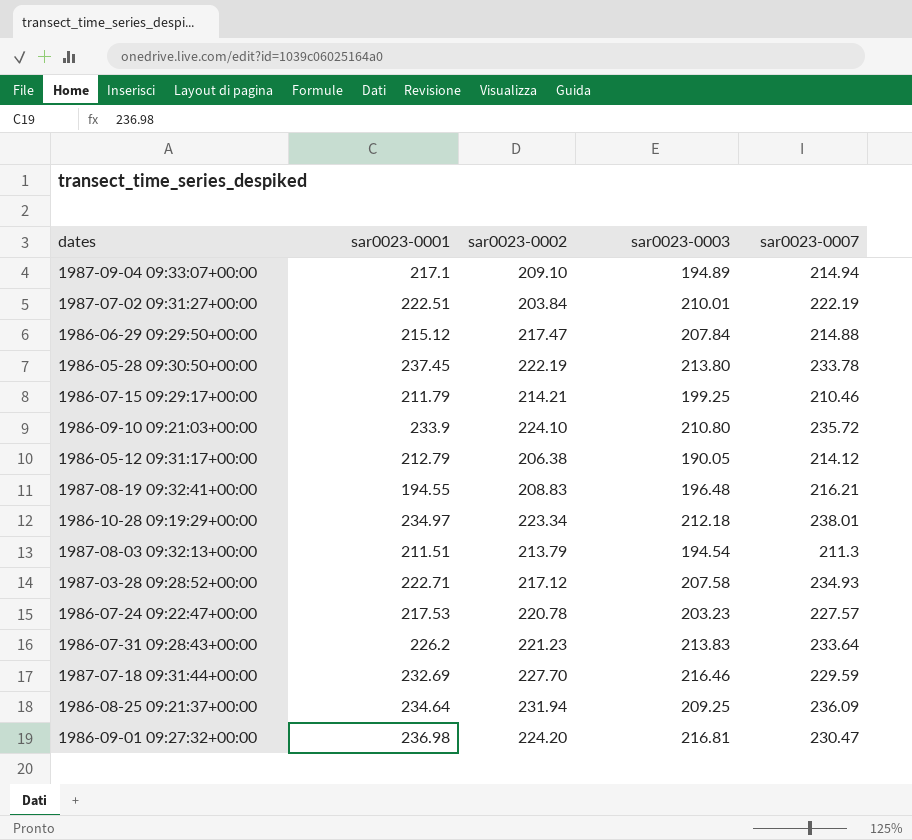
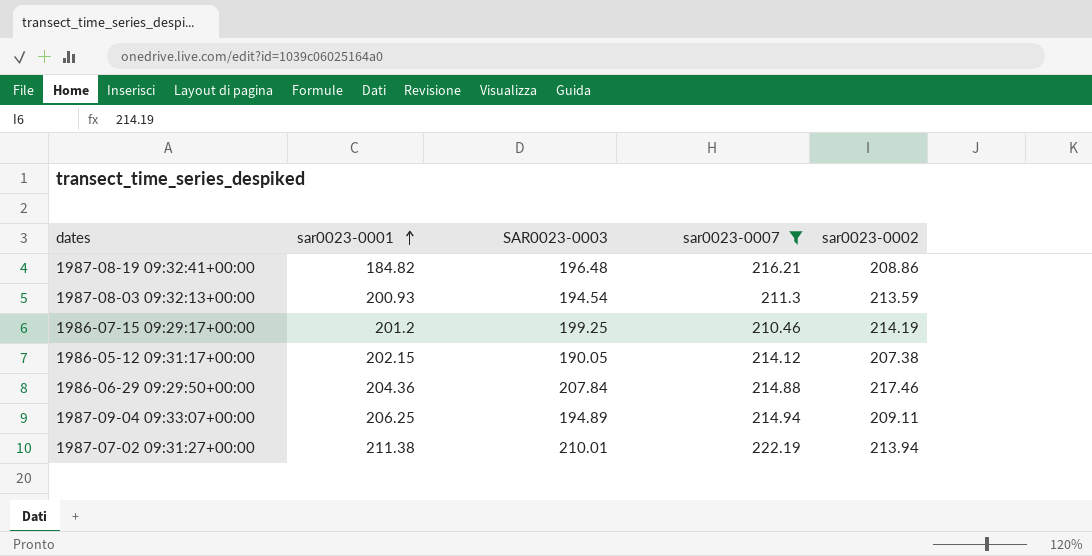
filter: none -> sar0023-0007 <= 222.19
row order: none -> sar0023-0001 ascending
column name: sar0023-0003 -> SAR0023-0003
column sar0023-0002 | position: 3 -> 5
1987-08-19 09:32:41+00:00 | sar0023-0001: 194.55 -> 184.82
1987-08-19 09:32:41+00:00 | sar0023-0002: 208.83 -> 208.86
1987-08-03 09:32:13+00:00 | sar0023-0001: 211.51 -> 200.93
1987-08-03 09:32:13+00:00 | sar0023-0002: 213.79 -> 213.59
1986-07-15 09:29:17+00:00 | sar0023-0001: 211.79 -> 201.2
1986-07-15 09:29:17+00:00 | sar0023-0002: 214.21 -> 214.19
1986-05-12 09:31:17+00:00 | sar0023-0001: 212.79 -> 202.15
1986-05-12 09:31:17+00:00 | sar0023-0002: 206.38 -> 207.38
1986-06-29 09:29:50+00:00 | sar0023-0001: 215.12 -> 204.36
1986-06-29 09:29:50+00:00 | sar0023-0002: 217.47 -> 217.46
1987-09-04 09:33:07+00:00 | sar0023-0001: 217.1 -> 206.25
1987-09-04 09:33:07+00:00 | sar0023-0002: 209.10 -> 209.11
1987-07-02 09:31:27+00:00 | sar0023-0001: 222.51 -> 211.38
1987-07-02 09:31:27+00:00 | sar0023-0002: 203.84 -> 213.94

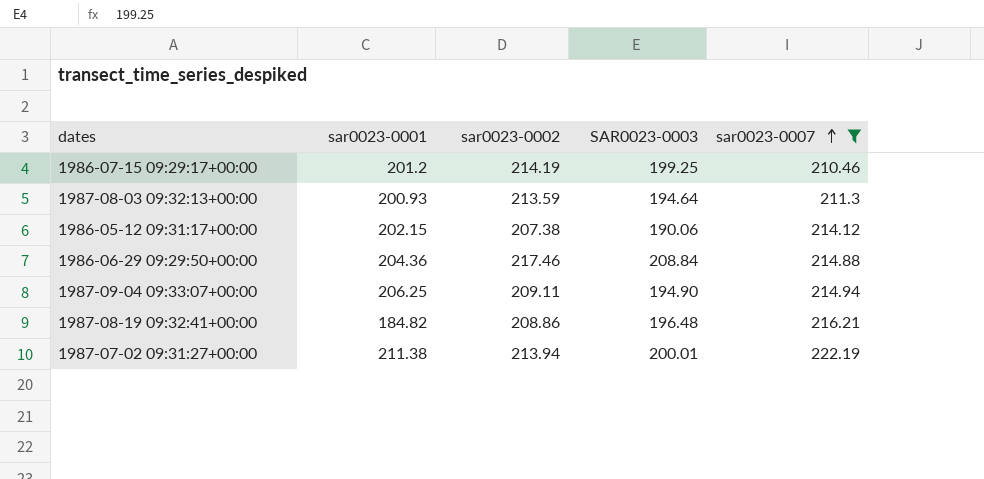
row order: sar0023-0001 ascending -> sar0023-0007 ascending
column sar0023-0002 | position: 5 -> 3
1987-08-03 09:32:13+00:00 | SAR0023-0003: 194.54 -> 194.64
1986-05-12 09:31:17+00:00 | SAR0023-0003: 190.05 -> 190.06
1986-06-29 09:29:50+00:00 | SAR0023-0003: 207.84 -> 208.84
1987-09-04 09:33:07+00:00 | SAR0023-0003: 194.89 -> 194.90
1987-07-02 09:31:27+00:00 | SAR0023-0003: 210.01 -> 200.01

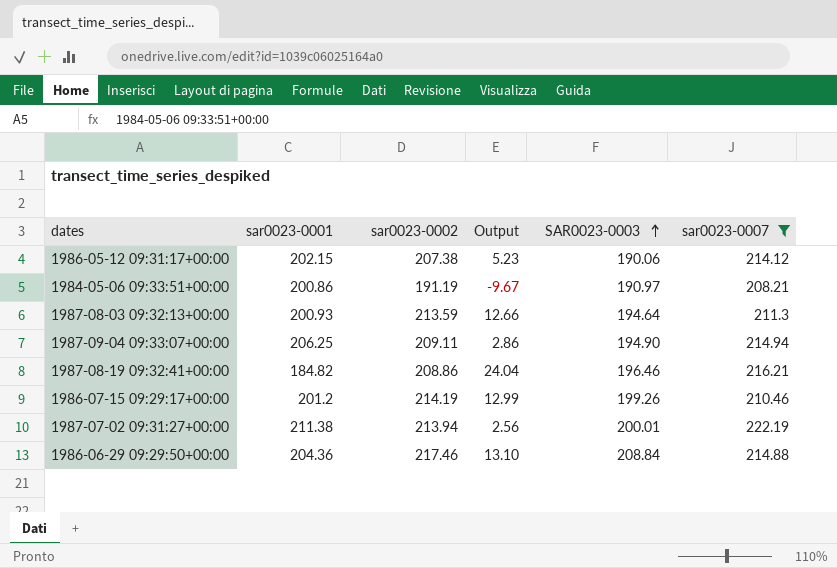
row order: sar0023-0007 ascending -> SAR0023-0003 ascending
column Output | formula: none -> [sar0023-0002] - [sar0023-0001]
row 1984-05-06 09:33:51+00:00: none -> 200.86 | 191.19 | -9.67 | 190.97 | 208.21
1987-08-19 09:32:41+00:00 | SAR0023-0003: 196.48 -> 196.46
1986-07-15 09:29:17+00:00 | SAR0023-0003: 199.25 -> 199.26

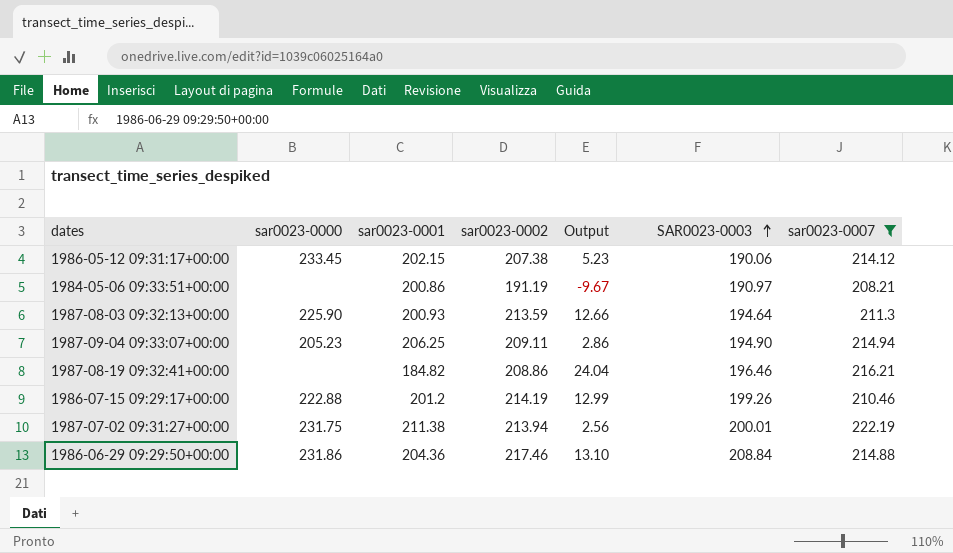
column sar0023-0000 | position: none -> 2

